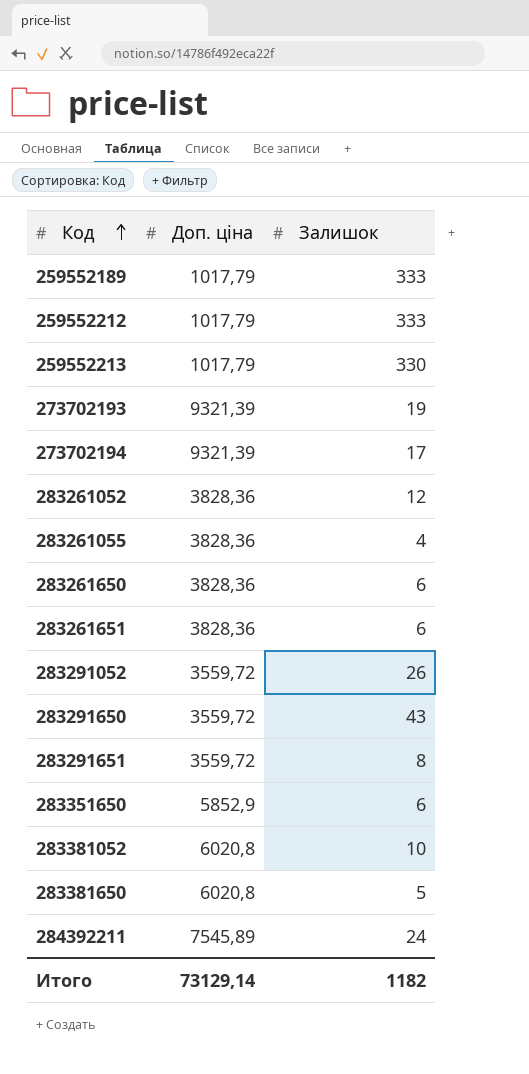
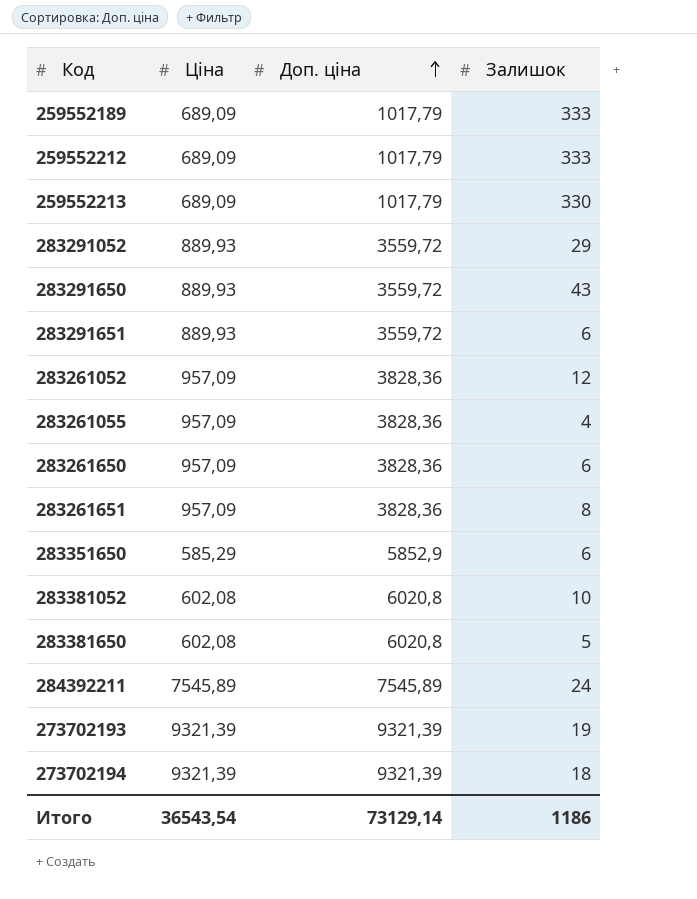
row order: Код ascending -> Доп. ціна ascending
column Ціна | position: none -> 2
283291052 | Залишок: 26 -> 29
283291651 | Залишок: 8 -> 6
283261651 | Залишок: 6 -> 8
273702194 | Залишок: 17 -> 18
Итого | Залишок: 1182 -> 1186

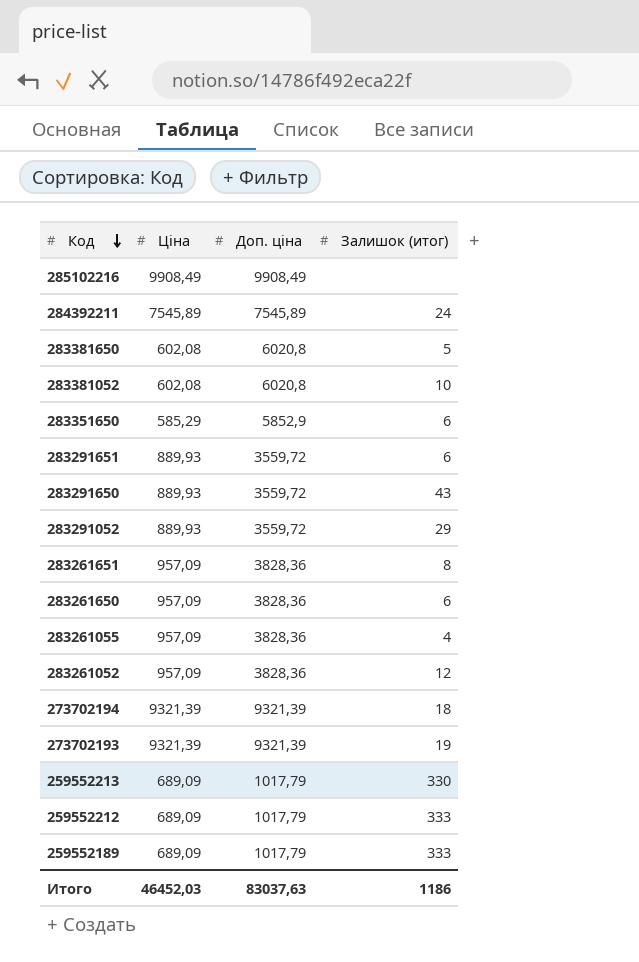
row order: Доп. ціна ascending -> Код descending
column name: Залишок -> Залишок (итог)
row 285102216: none -> 9908,49 | 9908,49 | none
Итого | Ціна: 36543,54 -> 46452,03
Итого | Доп. ціна: 73129,14 -> 83037,63

